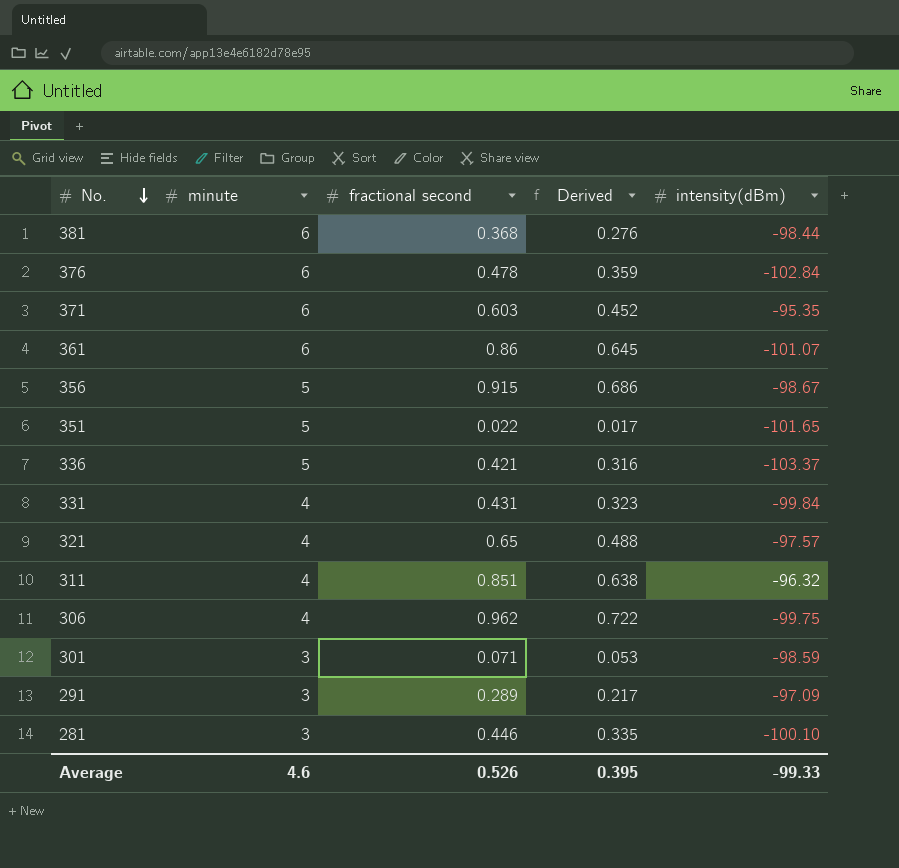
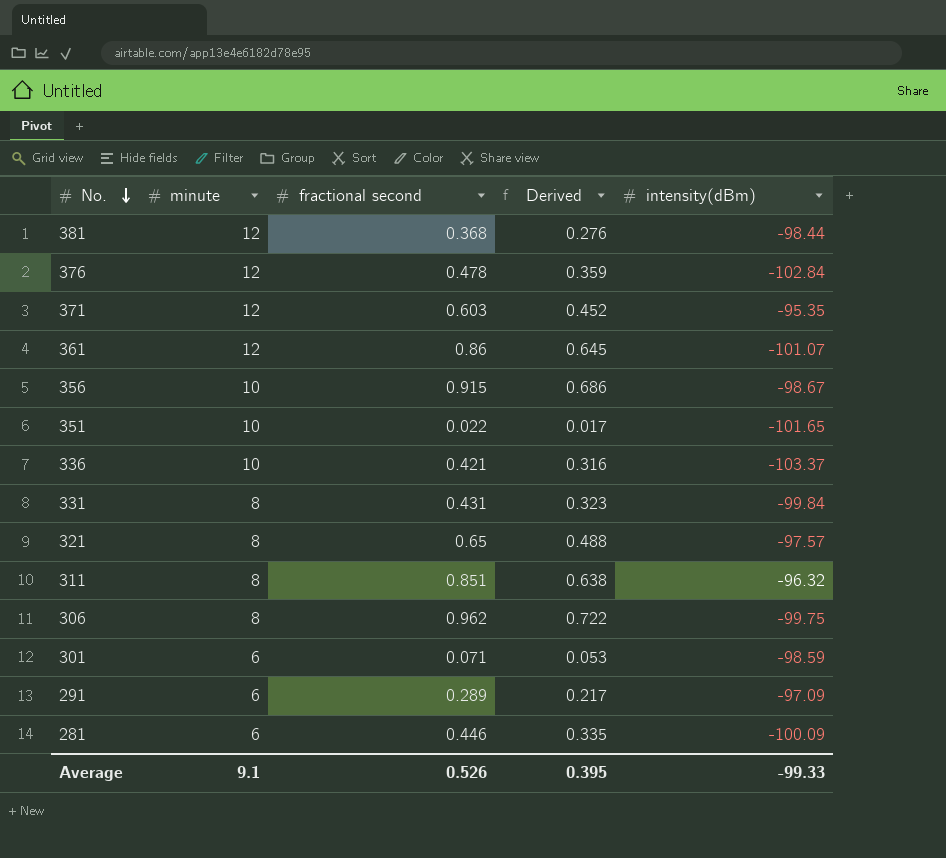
381 | minute: 6 -> 12
376 | minute: 6 -> 12
371 | minute: 6 -> 12
361 | minute: 6 -> 12
356 | minute: 5 -> 10
351 | minute: 5 -> 10
336 | minute: 5 -> 10
331 | minute: 4 -> 8
321 | minute: 4 -> 8
311 | minute: 4 -> 8
306 | minute: 4 -> 8
301 | minute: 3 -> 6
291 | minute: 3 -> 6
281 | minute: 3 -> 6
281 | intensity(dBm): -100.10 -> -100.09
Average | minute: 4.6 -> 9.1

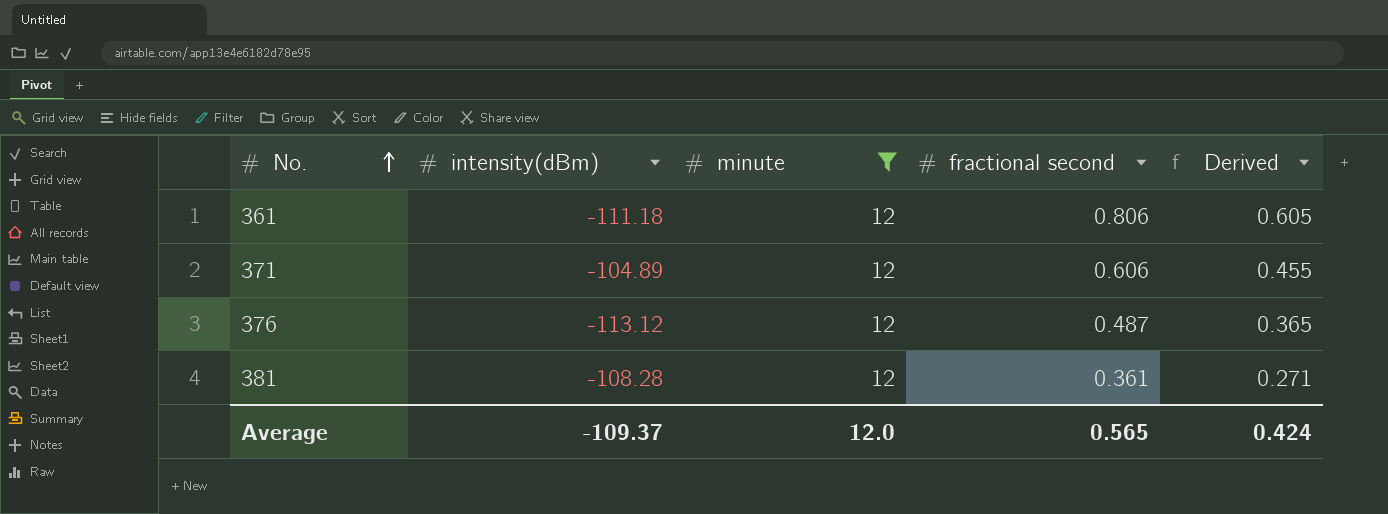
filter: none -> minute = 12
row order: No. descending -> No. ascending
column intensity(dBm) | position: 5 -> 2
361 | intensity(dBm): -101.07 -> -111.18
361 | fractional second: 0.86 -> 0.806
361 | Derived: 0.645 -> 0.605
371 | intensity(dBm): -95.35 -> -104.89
371 | fractional second: 0.603 -> 0.606
371 | Derived: 0.452 -> 0.455
376 | intensity(dBm): -102.84 -> -113.12
376 | fractional second: 0.478 -> 0.487
376 | Derived: 0.359 -> 0.365
381 | intensity(dBm): -98.44 -> -108.28
381 | fractional second: 0.368 -> 0.361
381 | Derived: 0.276 -> 0.271
Average | intensity(dBm): -99.33 -> -109.37
Average | minute: 9.1 -> 12.0
Average | fractional second: 0.526 -> 0.565
Average | Derived: 0.395 -> 0.424

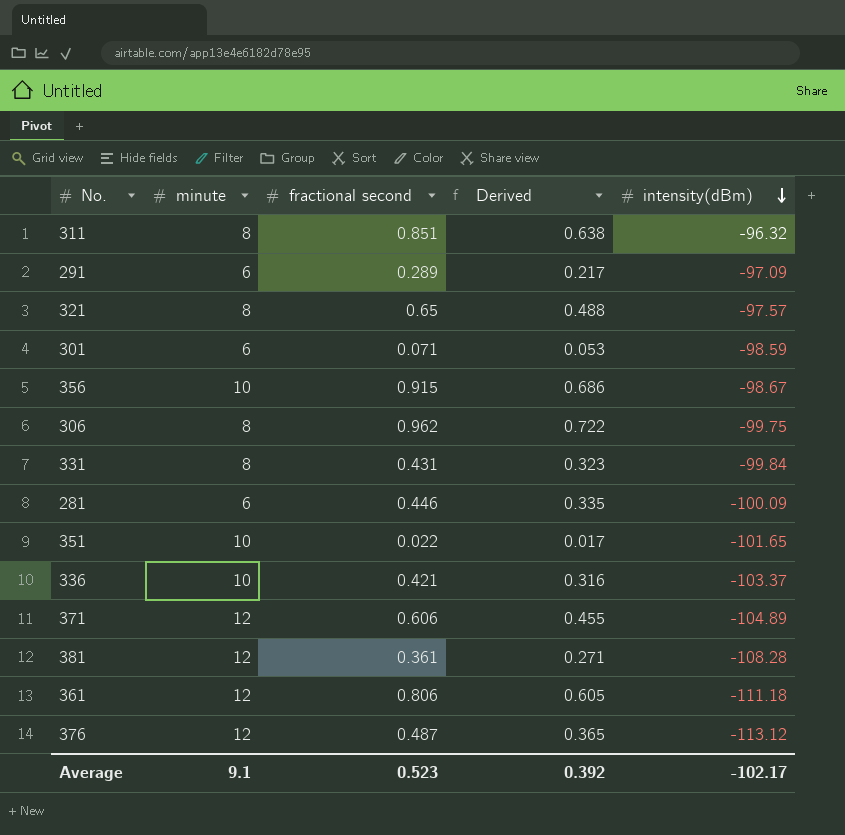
filter: minute = 12 -> none
row order: No. ascending -> intensity(dBm) descending
column intensity(dBm) | position: 2 -> 5
Average | minute: 12.0 -> 9.1
Average | fractional second: 0.565 -> 0.523
Average | Derived: 0.424 -> 0.392
Average | intensity(dBm): -109.37 -> -102.17

